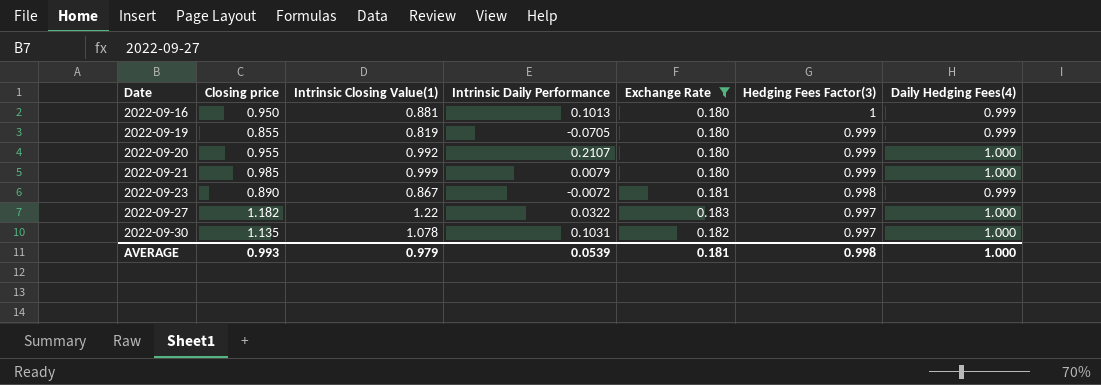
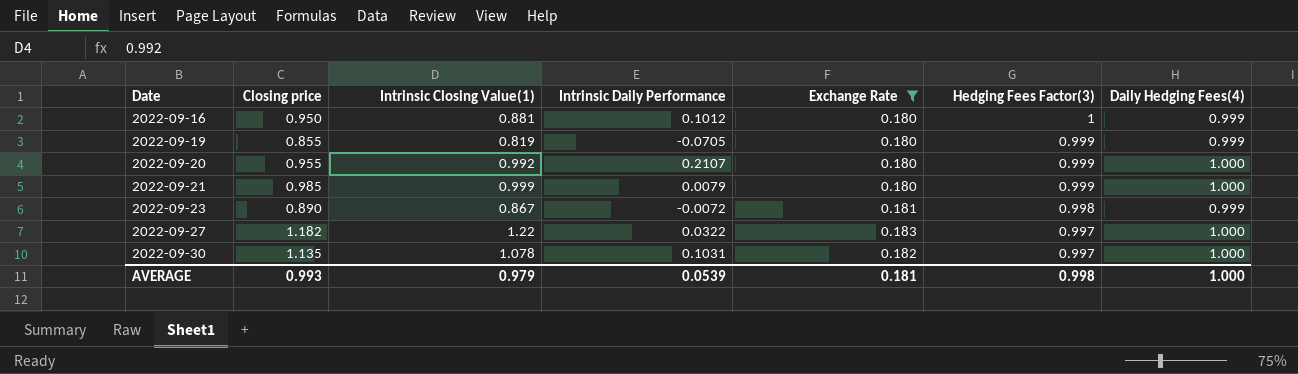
2022-09-16 | Intrinsic Daily Performance: 0.1013 -> 0.1012

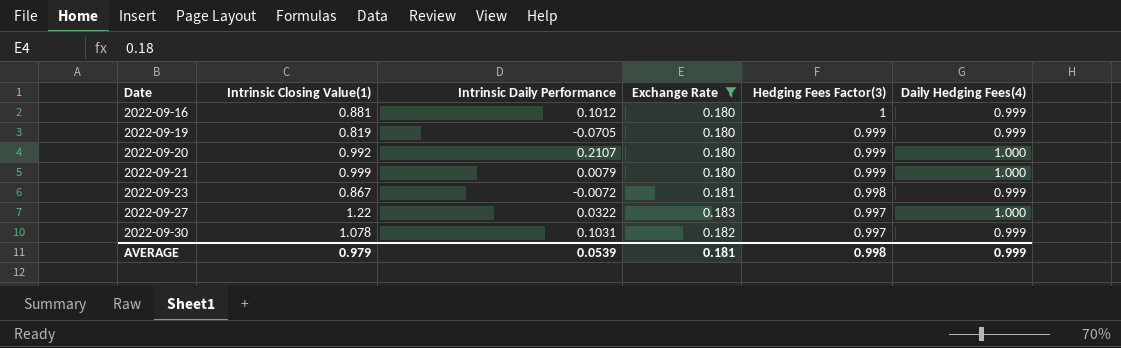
column Closing price | position: 2 -> none
2022-09-30 | Daily Hedging Fees(4): 1.000 -> 0.999
AVERAGE | Daily Hedging Fees(4): 1.000 -> 0.999

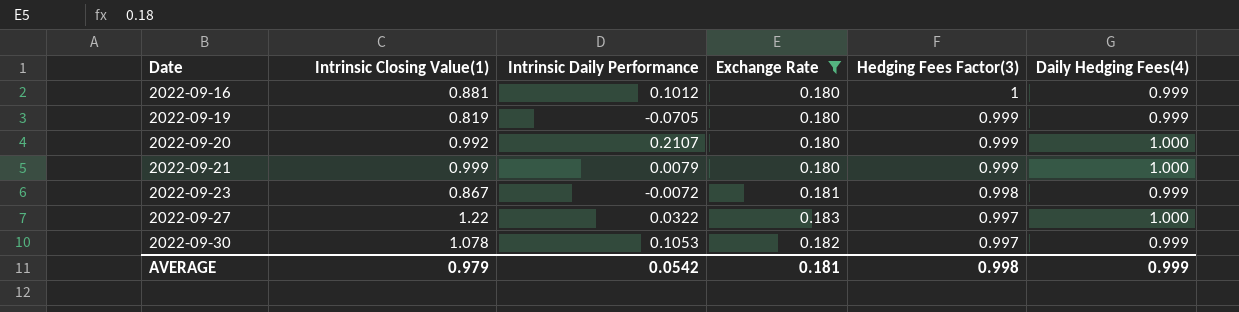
2022-09-30 | Intrinsic Daily Performance: 0.1031 -> 0.1053
AVERAGE | Intrinsic Daily Performance: 0.0539 -> 0.0542

